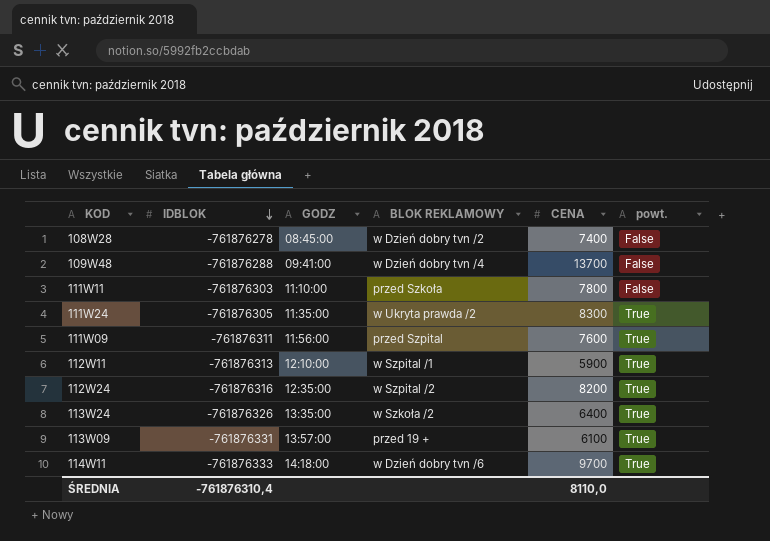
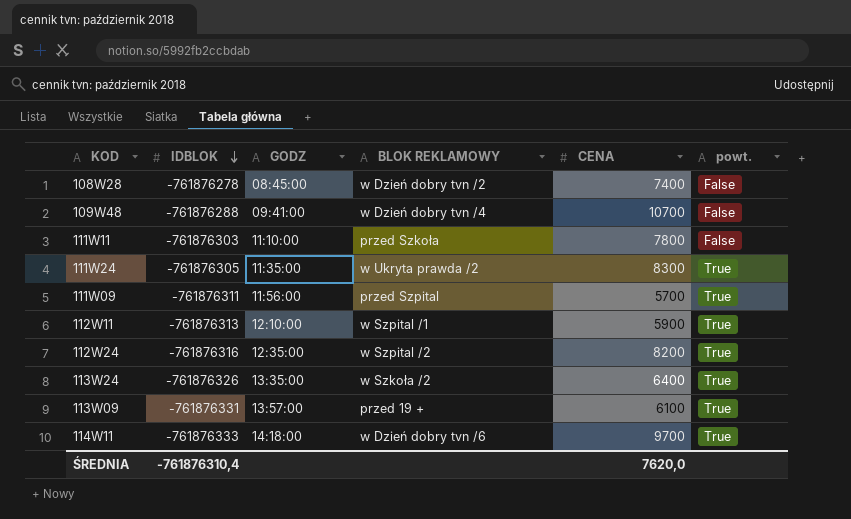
109W48 | CENA: 13700 -> 10700
111W09 | CENA: 7600 -> 5700
ŚREDNIA | CENA: 8110,0 -> 7620,0

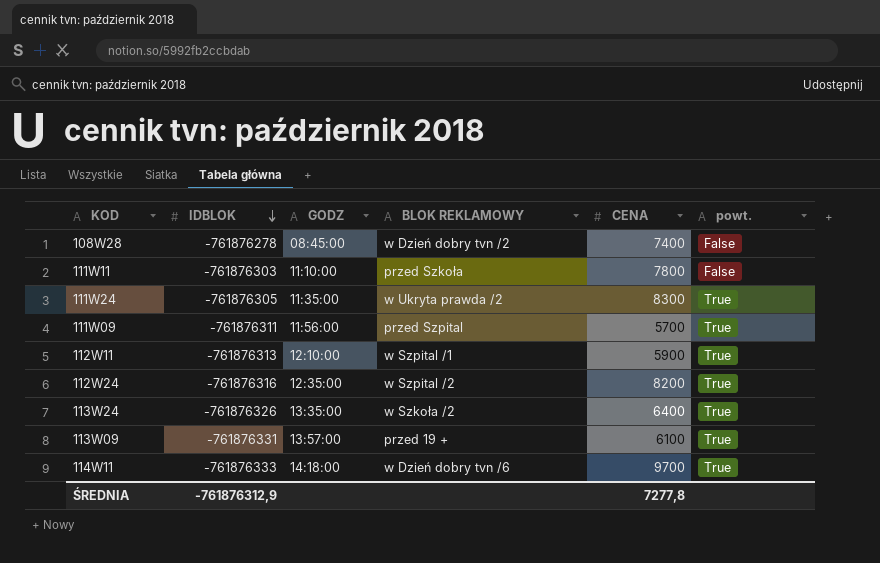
row 109W48: -761876288 | 09:41:00 | w Dzień dobry tvn /4 | 10700 | False -> none
ŚREDNIA | IDBLOK: -761876310,4 -> -761876312,9
ŚREDNIA | CENA: 7620,0 -> 7277,8

